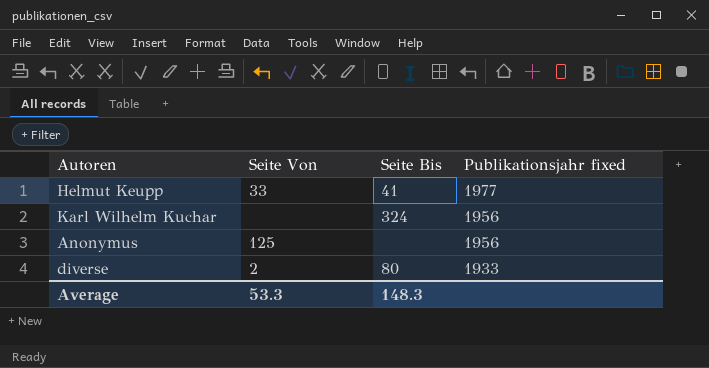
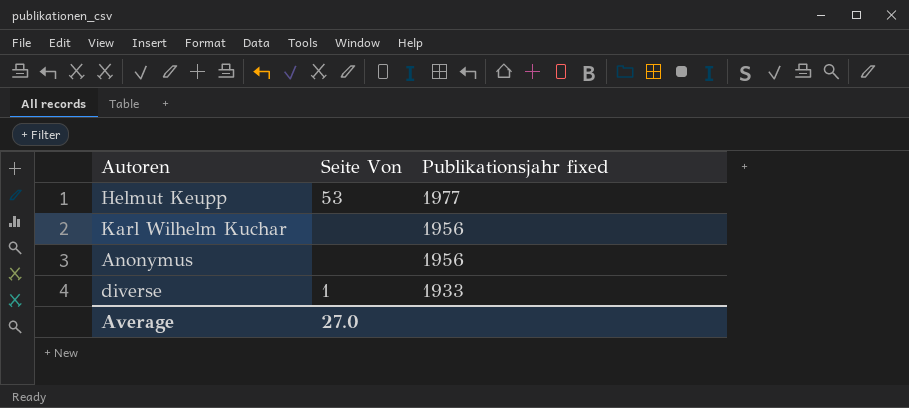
column Seite Bis | position: 3 -> none
Helmut Keupp | Seite Von: 33 -> 53
Anonymus | Seite Von: 125 -> none
diverse | Seite Von: 2 -> 1
Average | Seite Von: 53.3 -> 27.0

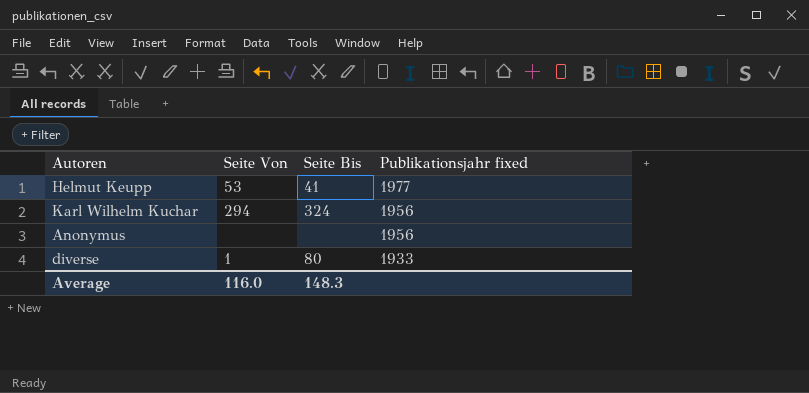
column Seite Bis | position: none -> 3
Karl Wilhelm Kuchar | Seite Von: none -> 294
Average | Seite Von: 27.0 -> 116.0

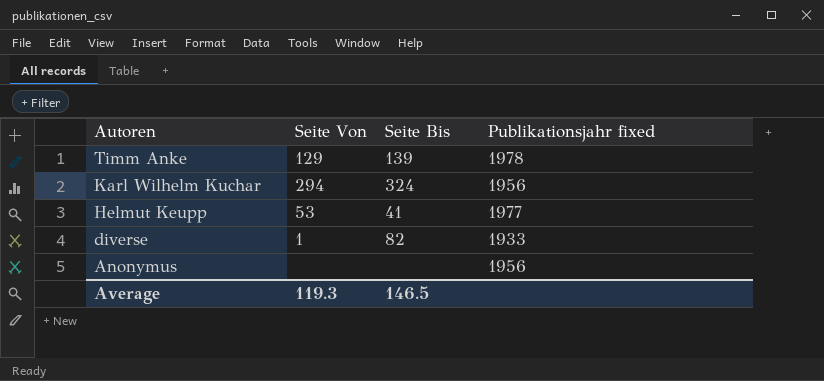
row order: Publikationsjahr fixed descending -> Autoren descending
row Timm Anke: none -> 129 | 139 | 1978
diverse | Seite Bis: 80 -> 82
Average | Seite Von: 116.0 -> 119.3
Average | Seite Bis: 148.3 -> 146.5

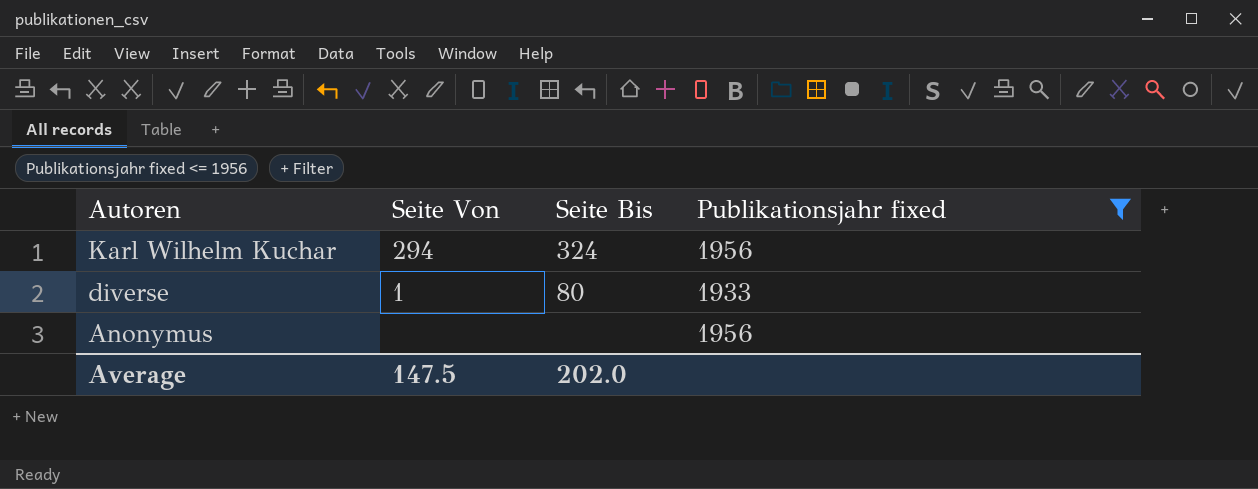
filter: none -> Publikationsjahr fixed <= 1956
diverse | Seite Bis: 82 -> 80
Average | Seite Von: 119.3 -> 147.5
Average | Seite Bis: 146.5 -> 202.0

